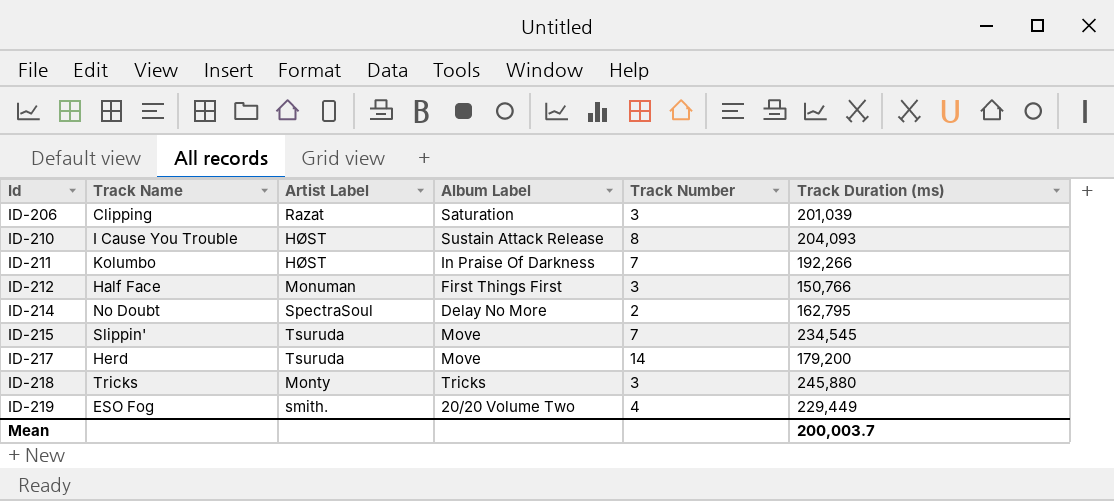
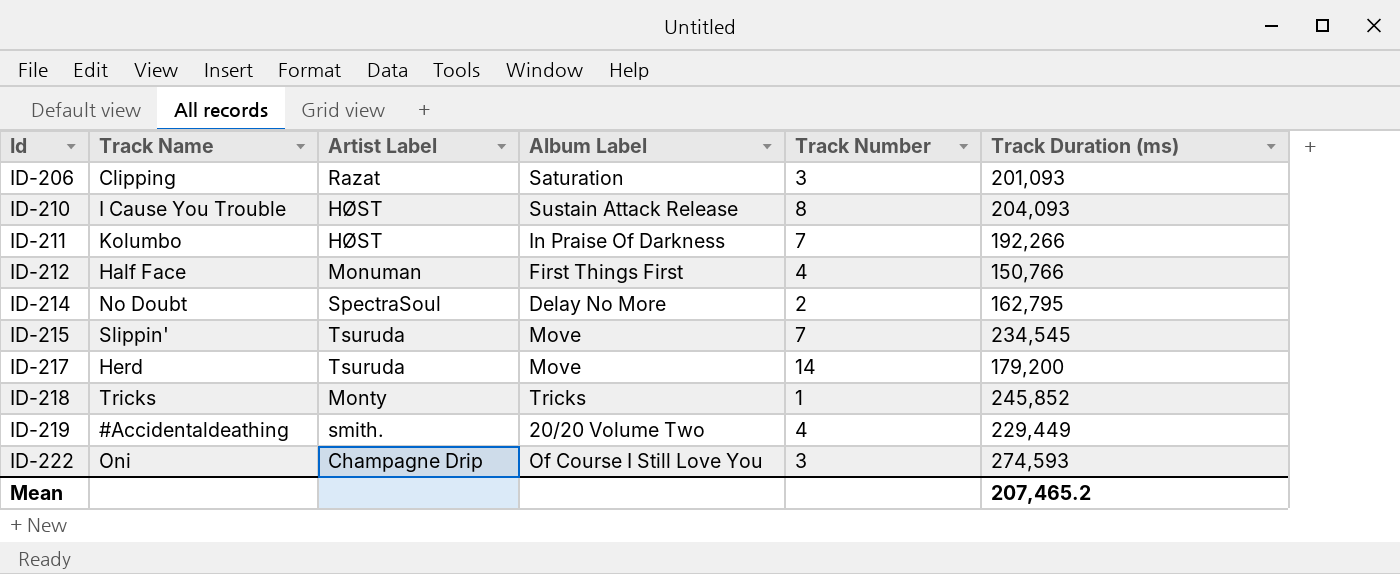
ID-206 | Track Duration (ms): 201,039 -> 201,093
ID-212 | Track Number: 3 -> 4
ID-218 | Track Number: 3 -> 1
ID-218 | Track Duration (ms): 245,880 -> 245,852
ID-219 | Track Name: ESO Fog -> #Accidentaldeathing
row ID-222: none -> Oni | Champagne Drip | Of Course I Still Love You | 3 | 274,593
Mean | Track Duration (ms): 200,003.7 -> 207,465.2

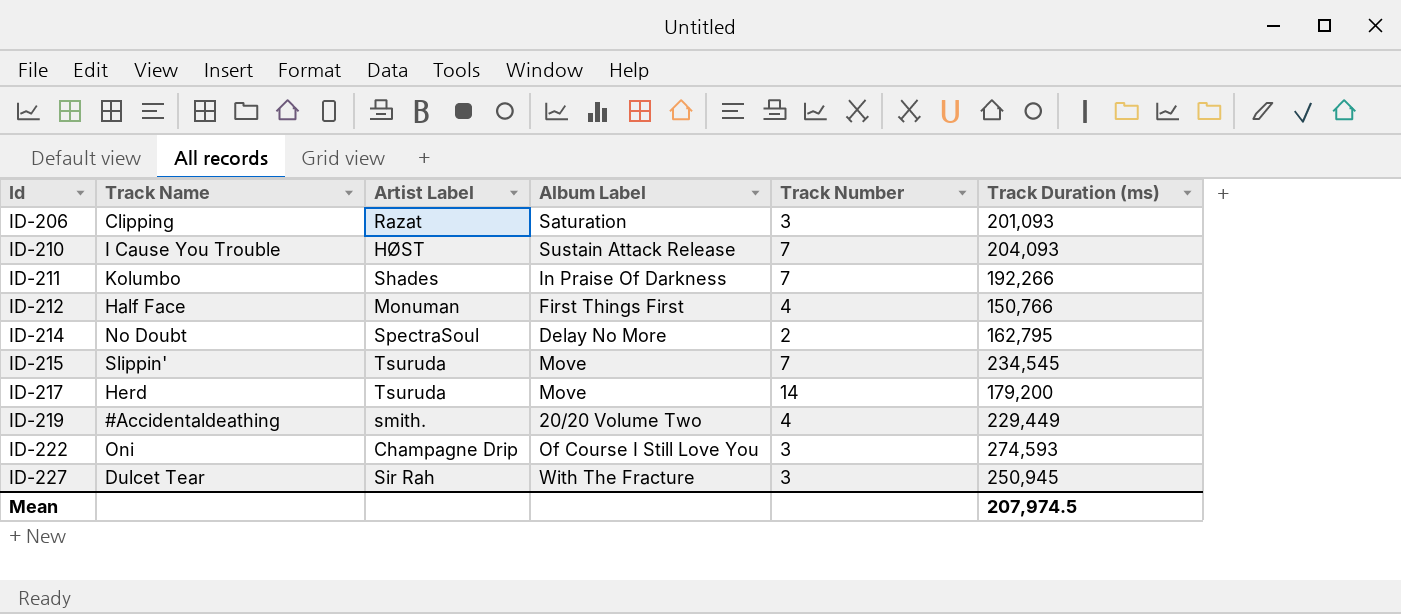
row ID-218: Tricks | Monty | Tricks | 1 | 245,852 -> none
ID-210 | Track Number: 8 -> 7
ID-211 | Artist Label: HØST -> Shades
row ID-227: none -> Dulcet Tear | Sir Rah | With The Fracture | 3 | 250,945
Mean | Track Duration (ms): 207,465.2 -> 207,974.5

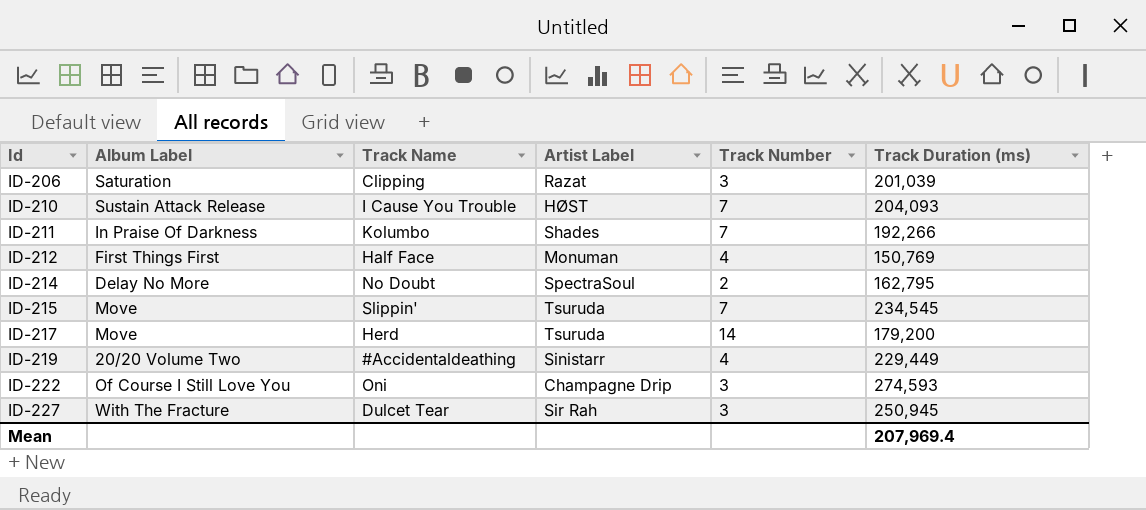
column Album Label | position: 4 -> 2
ID-206 | Track Duration (ms): 201,093 -> 201,039
ID-212 | Track Duration (ms): 150,766 -> 150,769
ID-219 | Artist Label: smith. -> Sinistarr
Mean | Track Duration (ms): 207,974.5 -> 207,969.4

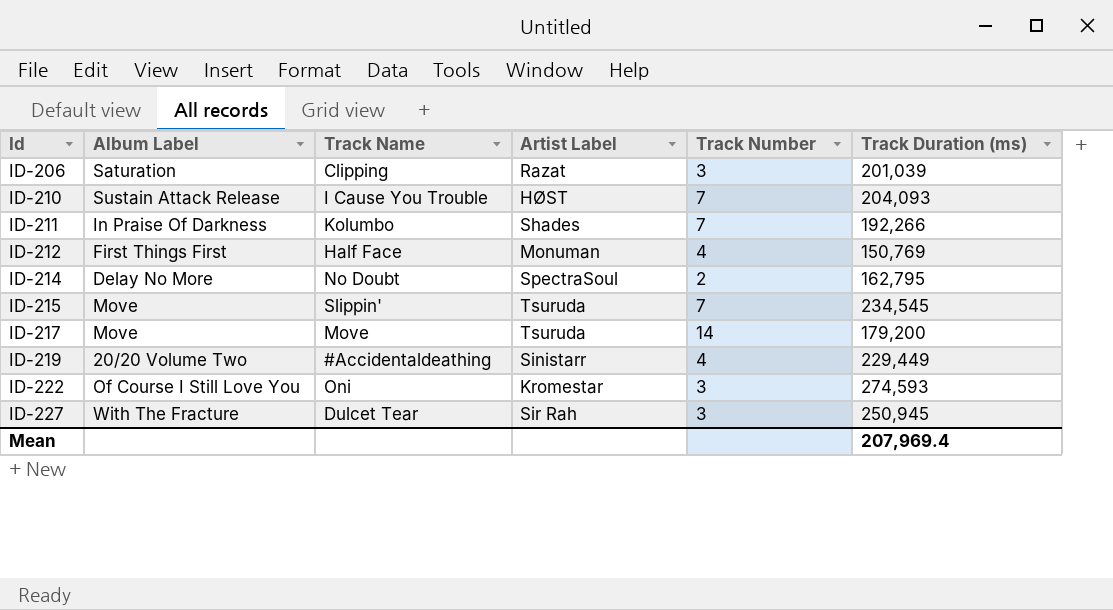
ID-217 | Track Name: Herd -> Move
ID-222 | Artist Label: Champagne Drip -> Kromestar

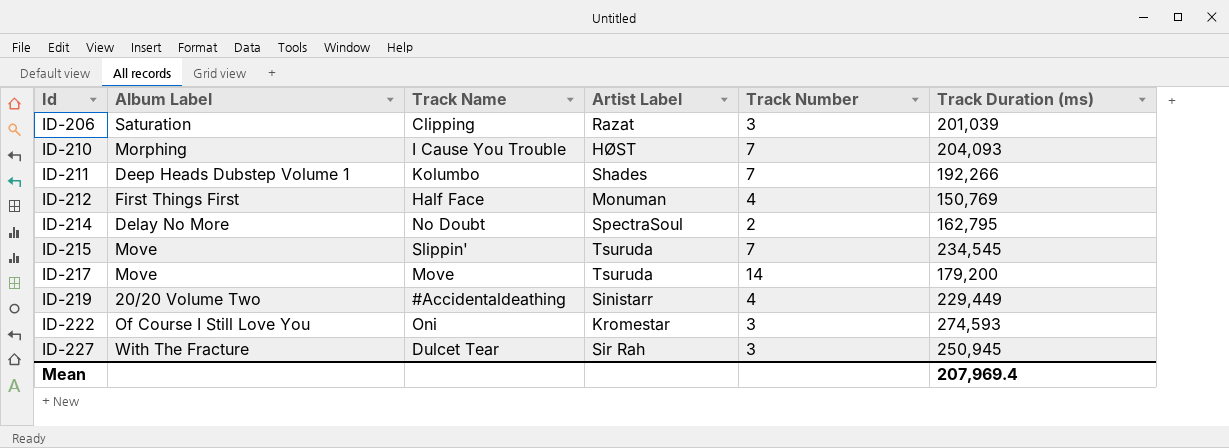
ID-210 | Album Label: Sustain Attack Release -> Morphing
ID-211 | Album Label: In Praise Of Darkness -> Deep Heads Dubstep Volume 1

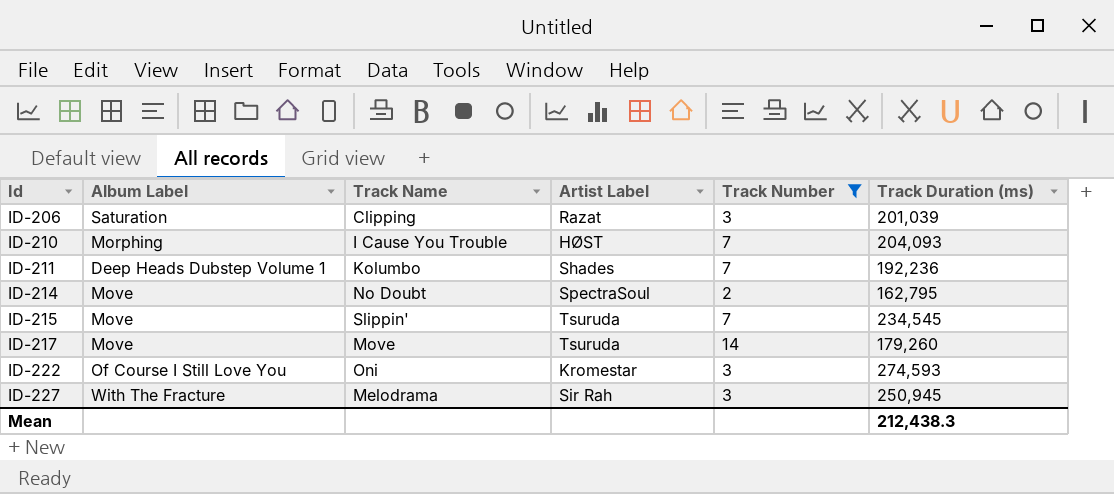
filter: none -> Track Number != 4
ID-211 | Track Duration (ms): 192,266 -> 192,236
ID-214 | Album Label: Delay No More -> Move
ID-217 | Track Duration (ms): 179,200 -> 179,260
ID-227 | Track Name: Dulcet Tear -> Melodrama
Mean | Track Duration (ms): 207,969.4 -> 212,438.3

